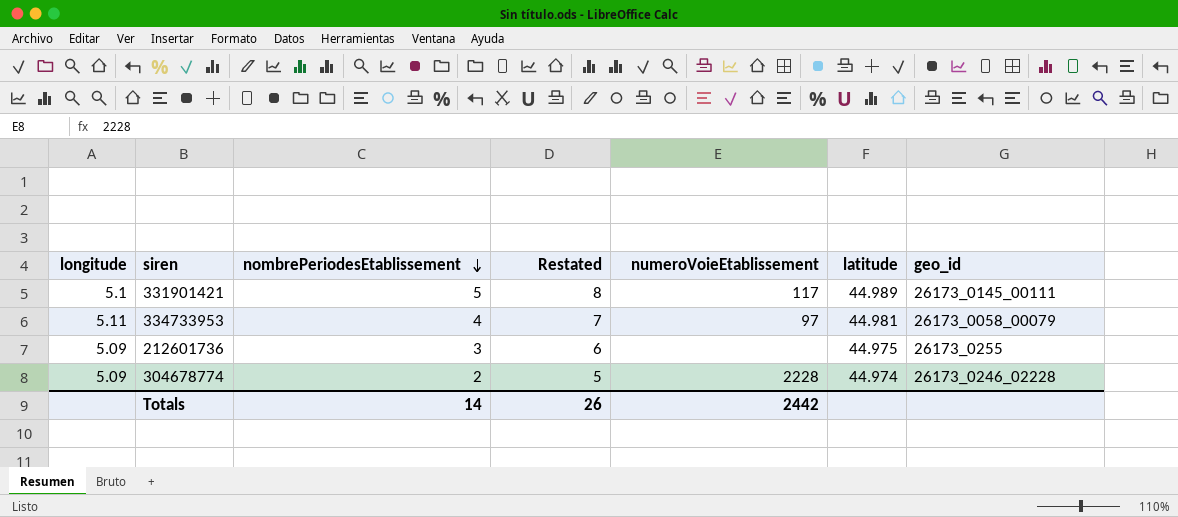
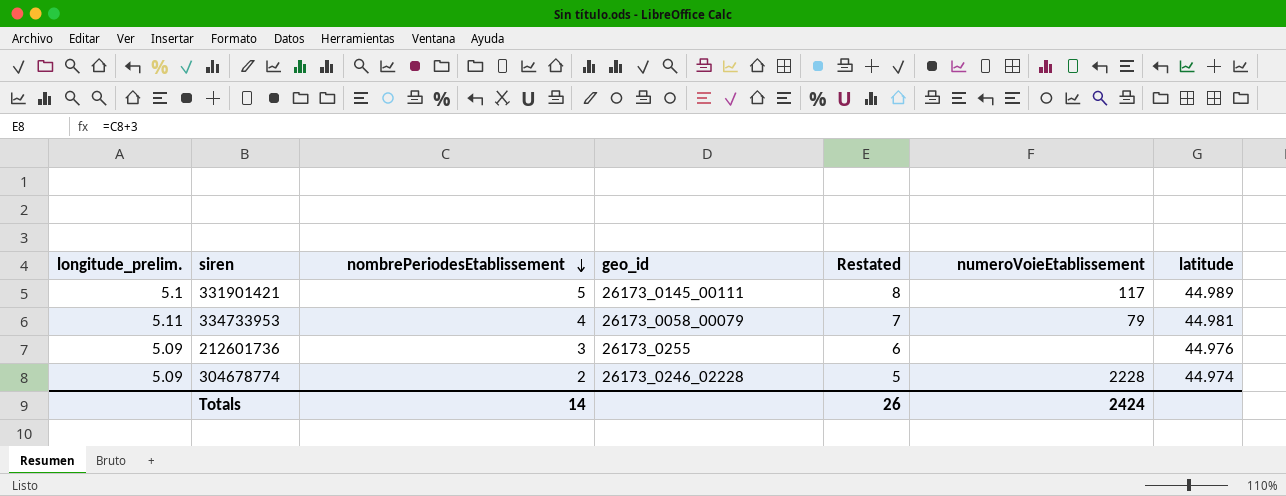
column name: longitude -> longitude_prelim.
column geo_id | position: 7 -> 4
334733953 | numeroVoieEtablissement: 97 -> 79
212601736 | latitude: 44.975 -> 44.976
Totals | numeroVoieEtablissement: 2442 -> 2424

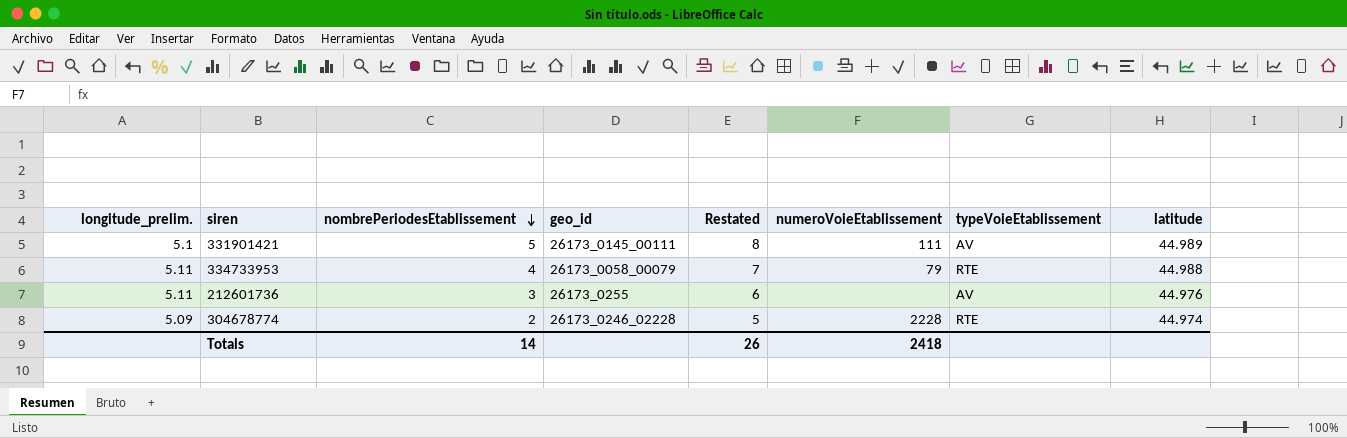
column typeVoieEtablissement | position: none -> 7
331901421 | numeroVoieEtablissement: 117 -> 111
334733953 | latitude: 44.981 -> 44.988
212601736 | longitude_prelim.: 5.09 -> 5.11
Totals | numeroVoieEtablissement: 2424 -> 2418

